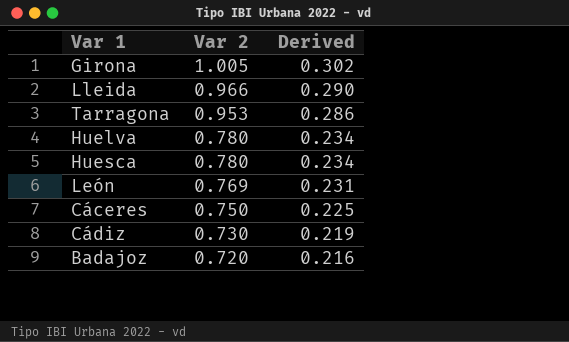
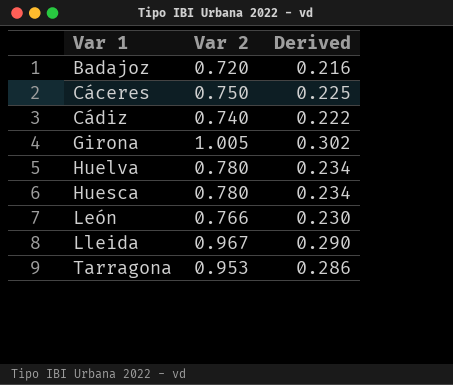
row order: Var 2 descending -> Var 1 ascending
Cádiz | Var 2: 0.730 -> 0.740
Cádiz | Derived: 0.219 -> 0.222
León | Var 2: 0.769 -> 0.766
León | Derived: 0.231 -> 0.230
Lleida | Var 2: 0.966 -> 0.967

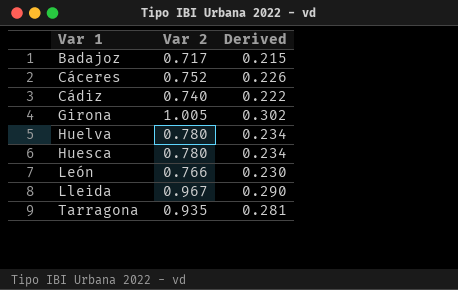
Badajoz | Var 2: 0.720 -> 0.717
Badajoz | Derived: 0.216 -> 0.215
Cáceres | Var 2: 0.750 -> 0.752
Cáceres | Derived: 0.225 -> 0.226
Tarragona | Var 2: 0.953 -> 0.935
Tarragona | Derived: 0.286 -> 0.281

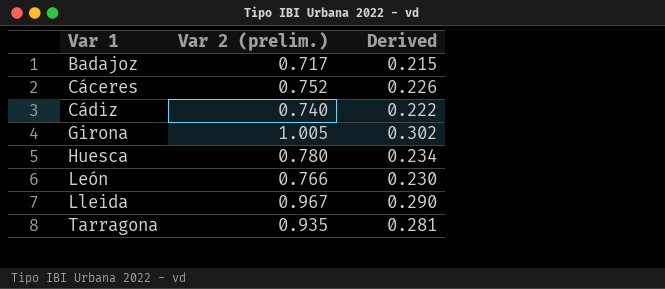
column name: Var 2 -> Var 2 (prelim.)
row Huelva: 0.780 | 0.234 -> none

